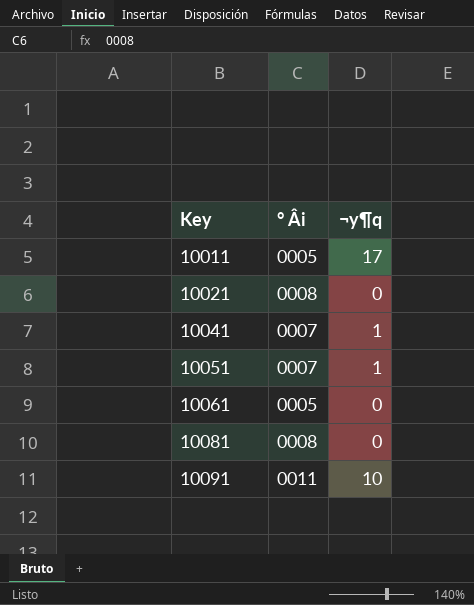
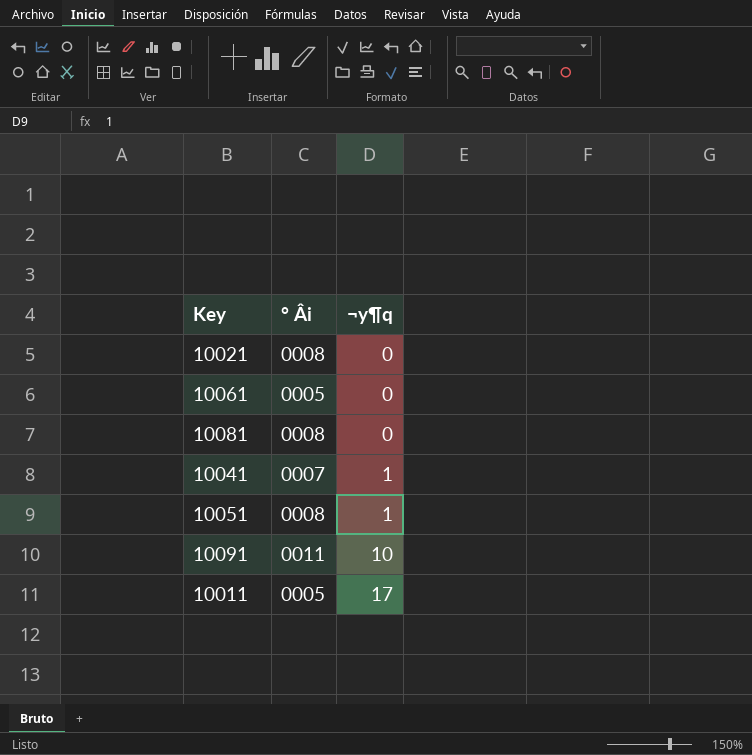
row order: Key ascending -> ¬y¶q ascending
10051 | ° Âi: 0007 -> 0008

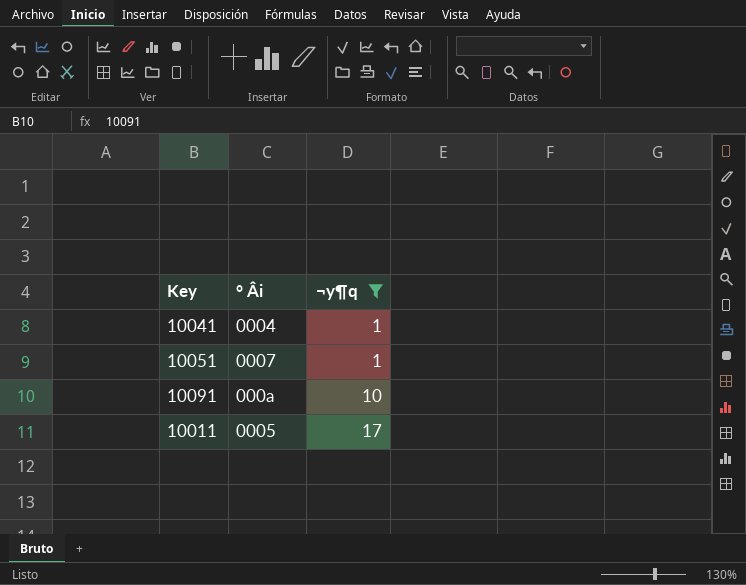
filter: none -> ¬y¶q != 0
10041 | ° Âi: 0007 -> 0004
10051 | ° Âi: 0008 -> 0007
10091 | ° Âi: 0011 -> 000a

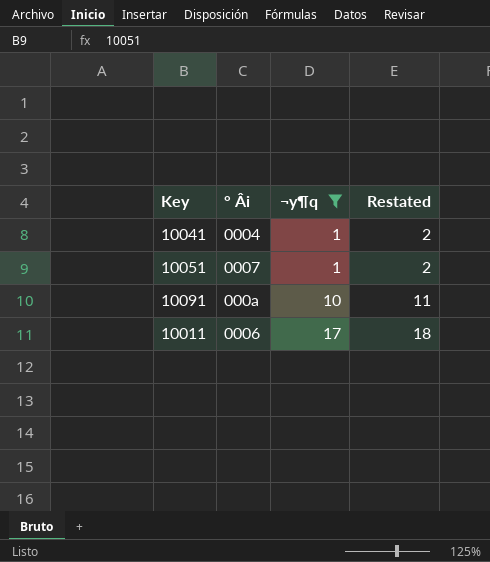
column Restated | formula: none -> [¬y¶q] + 1
10011 | ° Âi: 0005 -> 0006

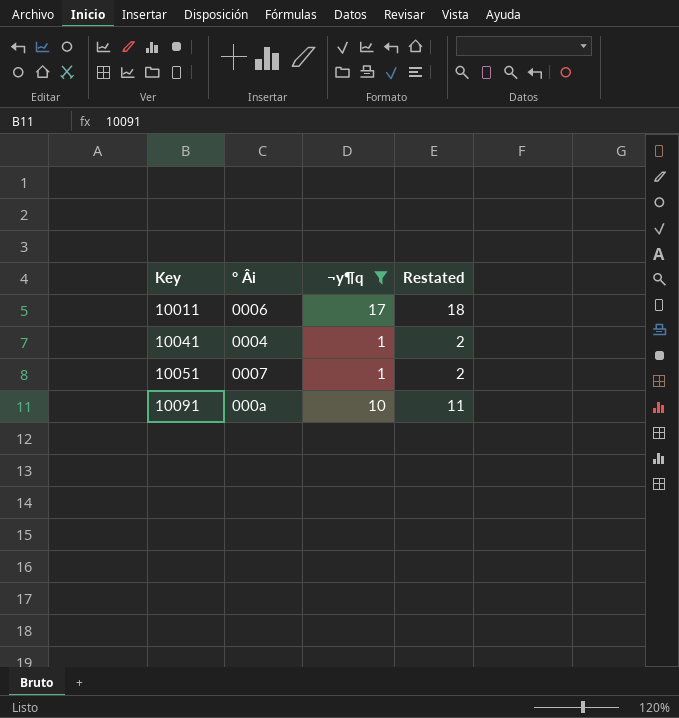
row order: ¬y¶q ascending -> Key ascending

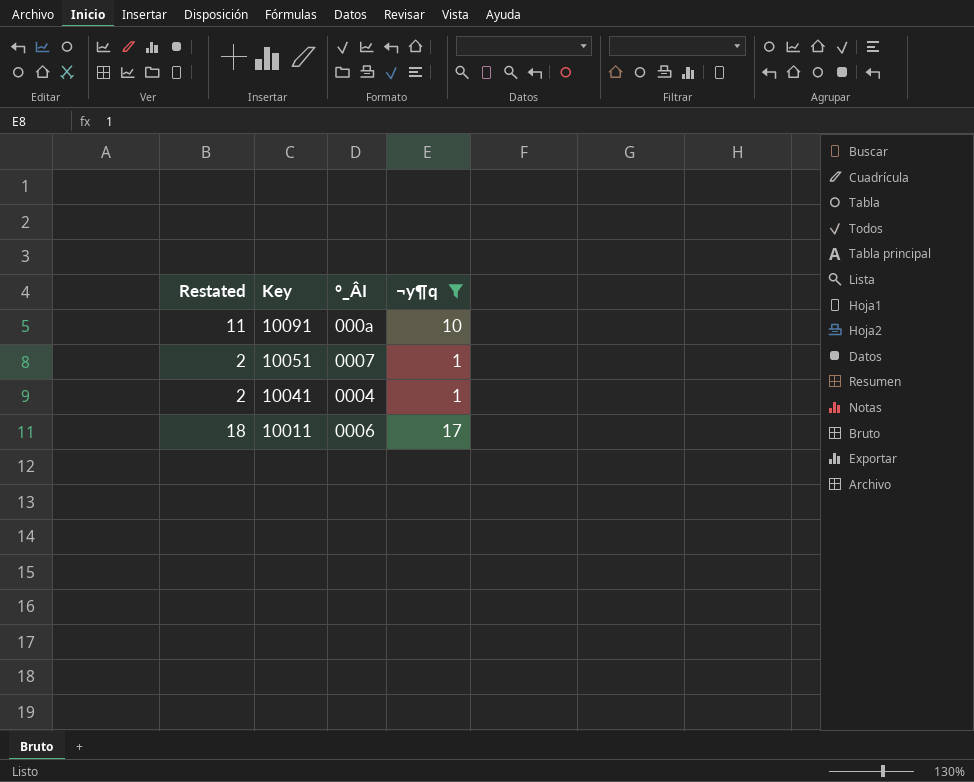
row order: Key ascending -> Key descending
column Restated | position: 4 -> 1
column name: ° Âi -> °_ÂI

